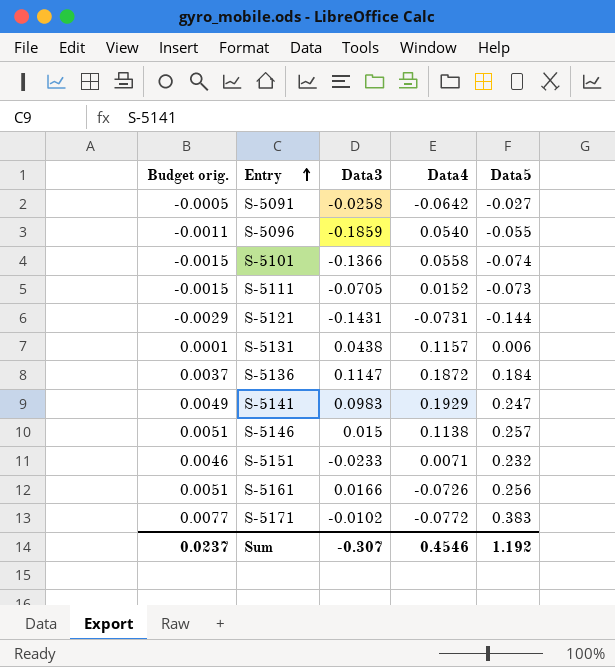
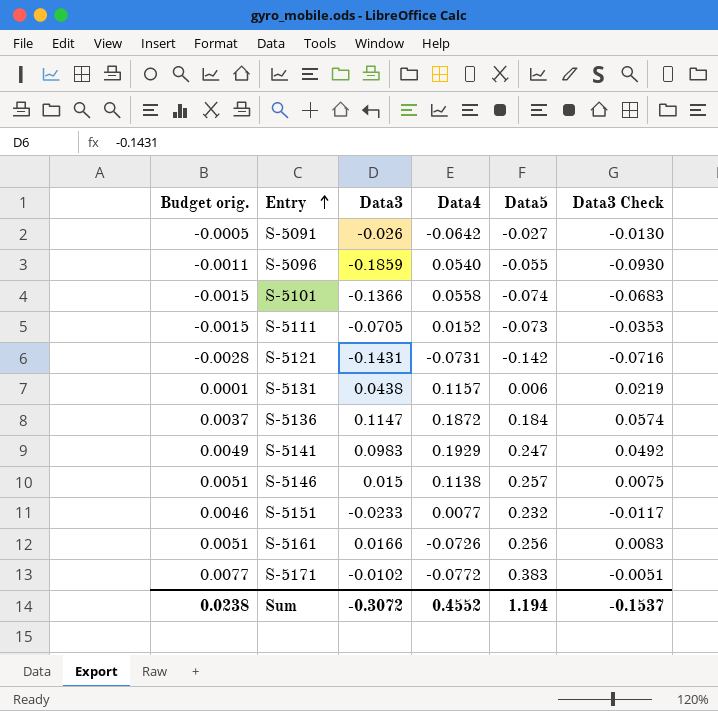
column Data3 Check | formula: none -> [Data3] * 0.5
S-5091 | Data3: -0.0258 -> -0.026
S-5121 | Budget orig.: -0.0029 -> -0.0028
S-5121 | Data5: -0.144 -> -0.142
S-5151 | Data4: 0.0071 -> 0.0077
Sum | Budget orig.: 0.0237 -> 0.0238
Sum | Data3: -0.307 -> -0.3072
Sum | Data4: 0.4546 -> 0.4552
Sum | Data5: 1.192 -> 1.194

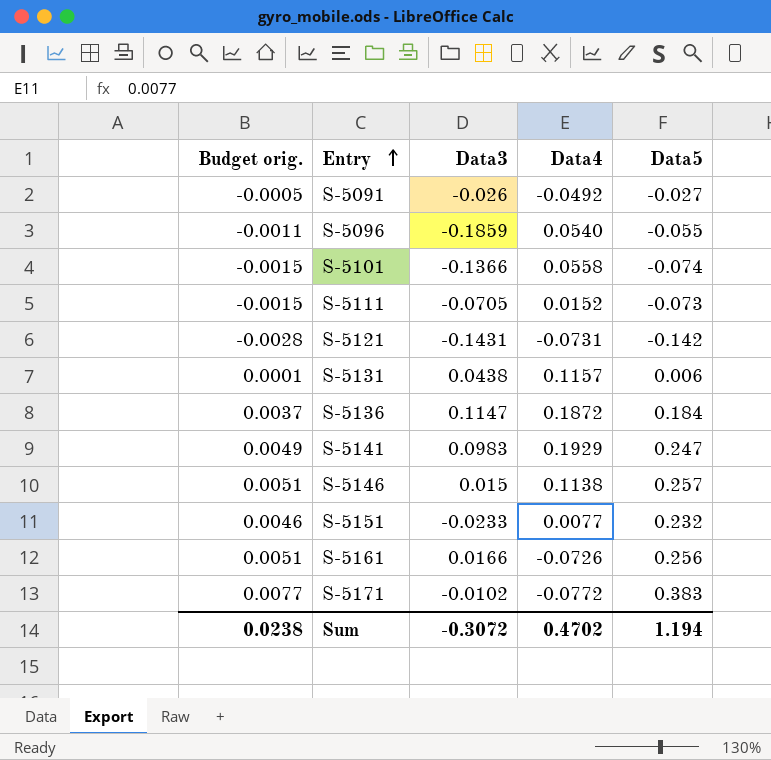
column Data3 Check | formula: [Data3] * 0.5 -> none
S-5091 | Data4: -0.0642 -> -0.0492
Sum | Data4: 0.4552 -> 0.4702

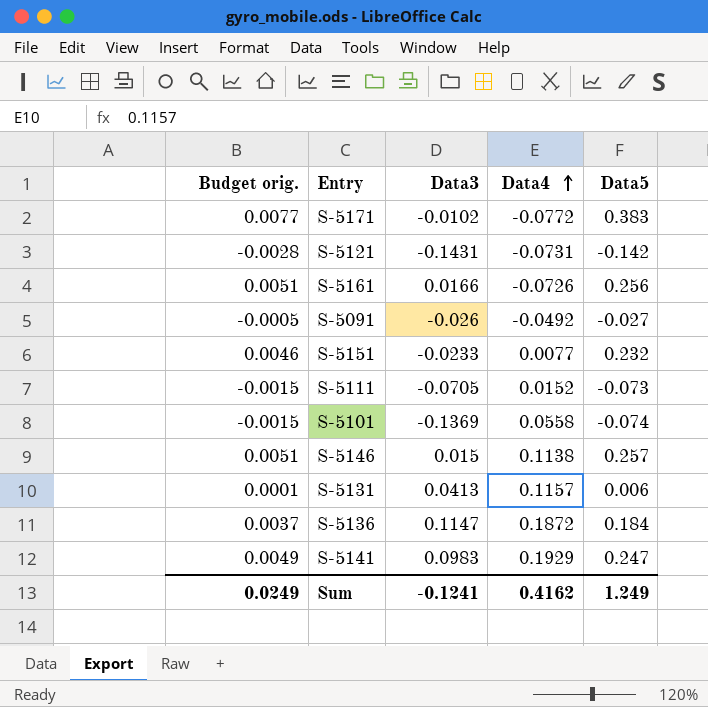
row order: Entry ascending -> Data4 ascending
row S-5096: -0.0011 | -0.1859 | 0.0540 | -0.055 -> none
S-5101 | Data3: -0.1366 -> -0.1369
S-5131 | Data3: 0.0438 -> 0.0413
Sum | Budget orig.: 0.0238 -> 0.0249
Sum | Data3: -0.3072 -> -0.1241
Sum | Data4: 0.4702 -> 0.4162
Sum | Data5: 1.194 -> 1.249

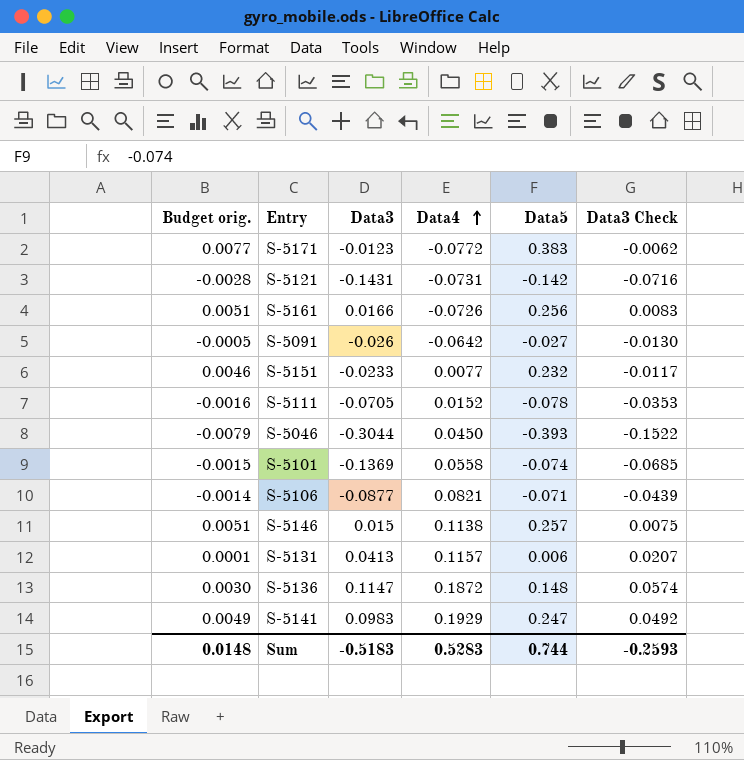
column Data3 Check | formula: none -> [Data3] * 0.5
S-5171 | Data3: -0.0102 -> -0.0123
S-5091 | Data4: -0.0492 -> -0.0642
S-5111 | Budget orig.: -0.0015 -> -0.0016
S-5111 | Data5: -0.073 -> -0.078
row S-5046: none -> -0.0079 | -0.3044 | 0.0450 | -0.393 | -0.1522
row S-5106: none -> -0.0014 | -0.0877 | 0.0821 | -0.071 | -0.0439
S-5136 | Budget orig.: 0.0037 -> 0.0030
S-5136 | Data5: 0.184 -> 0.148
Sum | Budget orig.: 0.0249 -> 0.0148
Sum | Data3: -0.1241 -> -0.5183
Sum | Data4: 0.4162 -> 0.5283
Sum | Data5: 1.249 -> 0.744

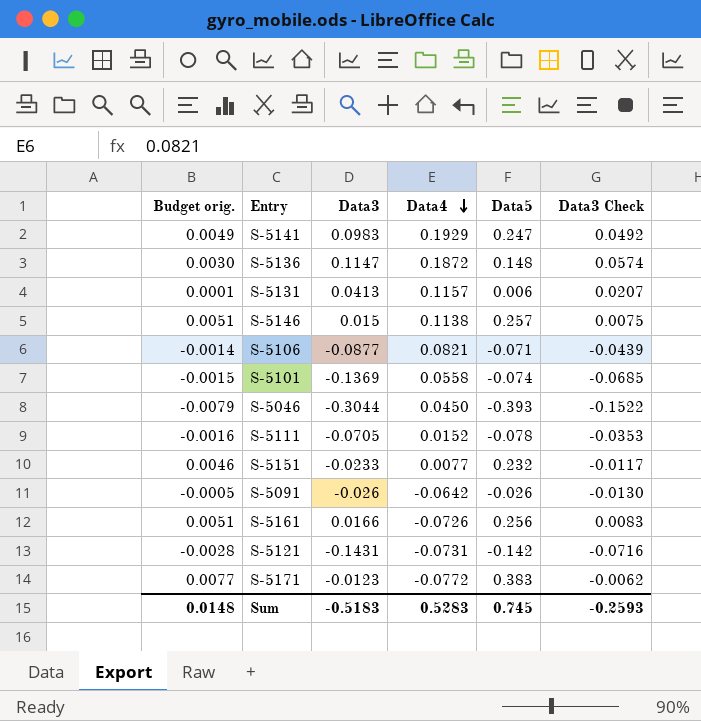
row order: Data4 ascending -> Data4 descending
S-5091 | Data5: -0.027 -> -0.026
Sum | Data5: 0.744 -> 0.745

